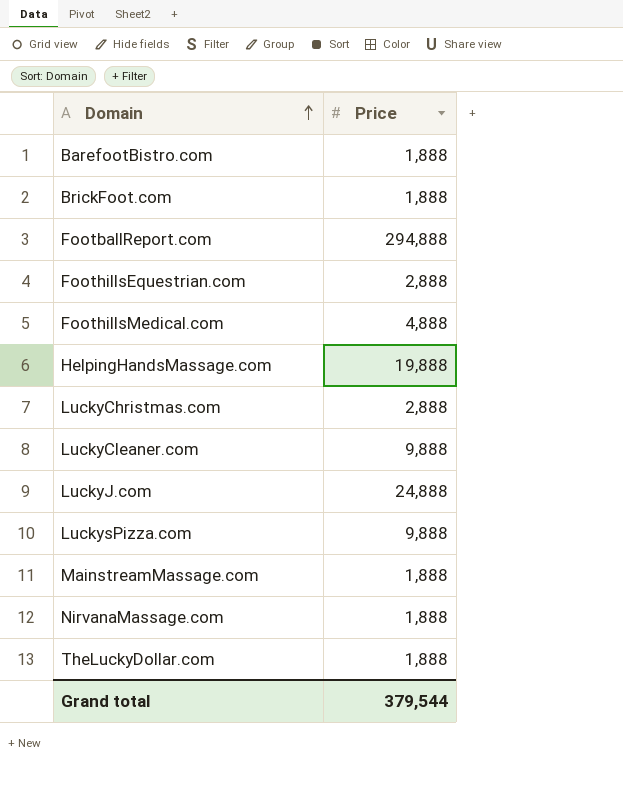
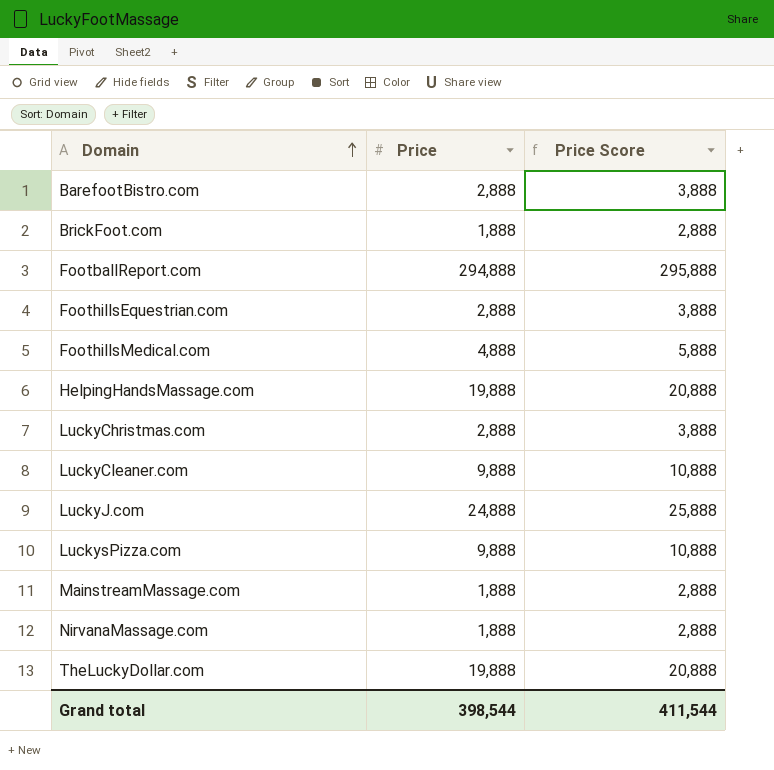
column Price Score | formula: none -> [Price] + 1000
BarefootBistro.com | Price: 1,888 -> 2,888
TheLuckyDollar.com | Price: 1,888 -> 19,888
Grand total | Price: 379,544 -> 398,544

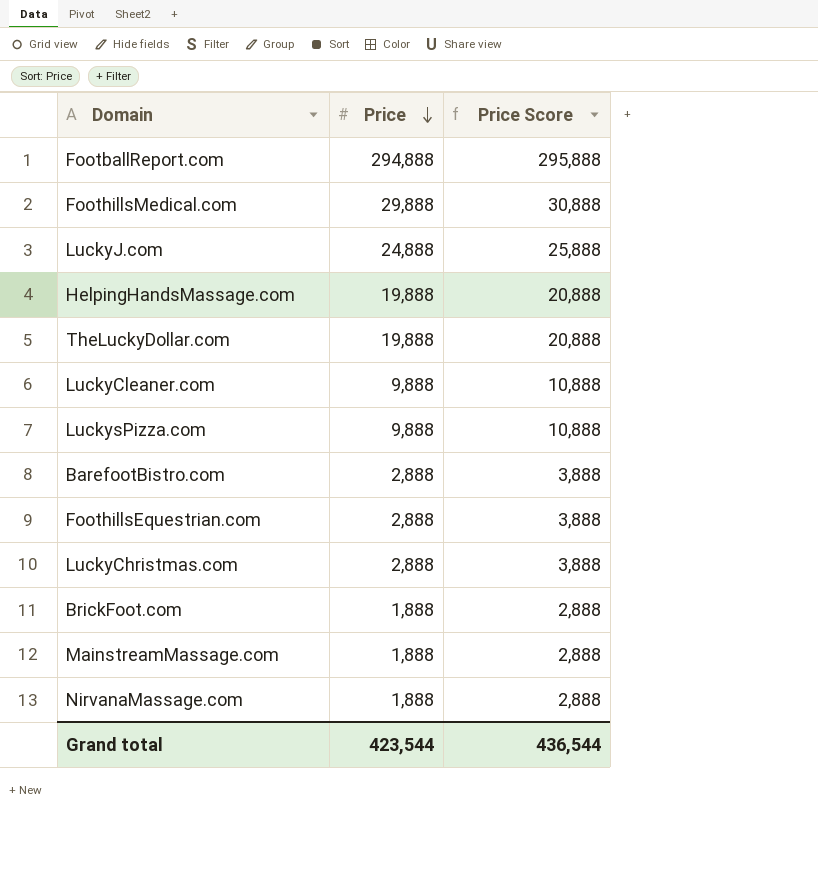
row order: Domain ascending -> Price descending
FoothillsMedical.com | Price: 4,888 -> 29,888
FoothillsMedical.com | Price Score: 5,888 -> 30,888
Grand total | Price: 398,544 -> 423,544
Grand total | Price Score: 411,544 -> 436,544

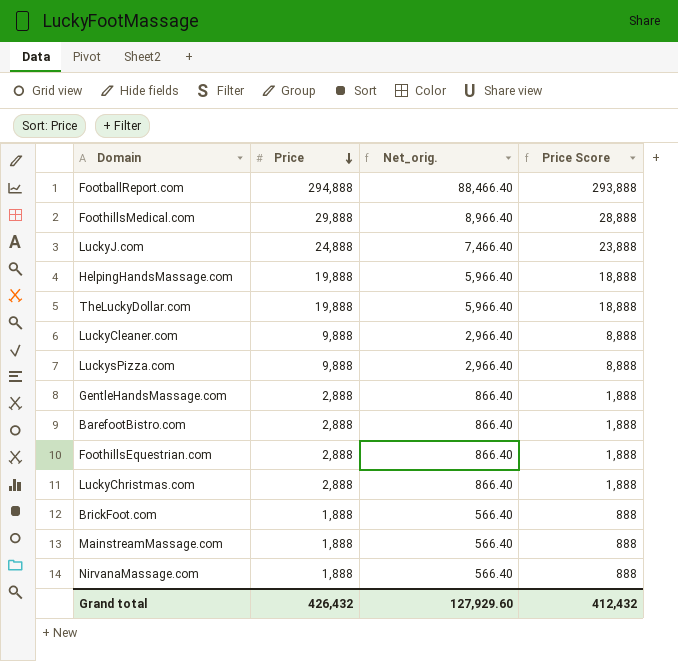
column Net_orig. | formula: none -> [Price] * 0.3
column Price Score | formula: [Price] + 1000 -> [Price] - 1000
row GentleHandsMassage.com: none -> 2,888 | 866.40 | 1,888
Grand total | Price: 423,544 -> 426,432
Grand total | Price Score: 436,544 -> 412,432

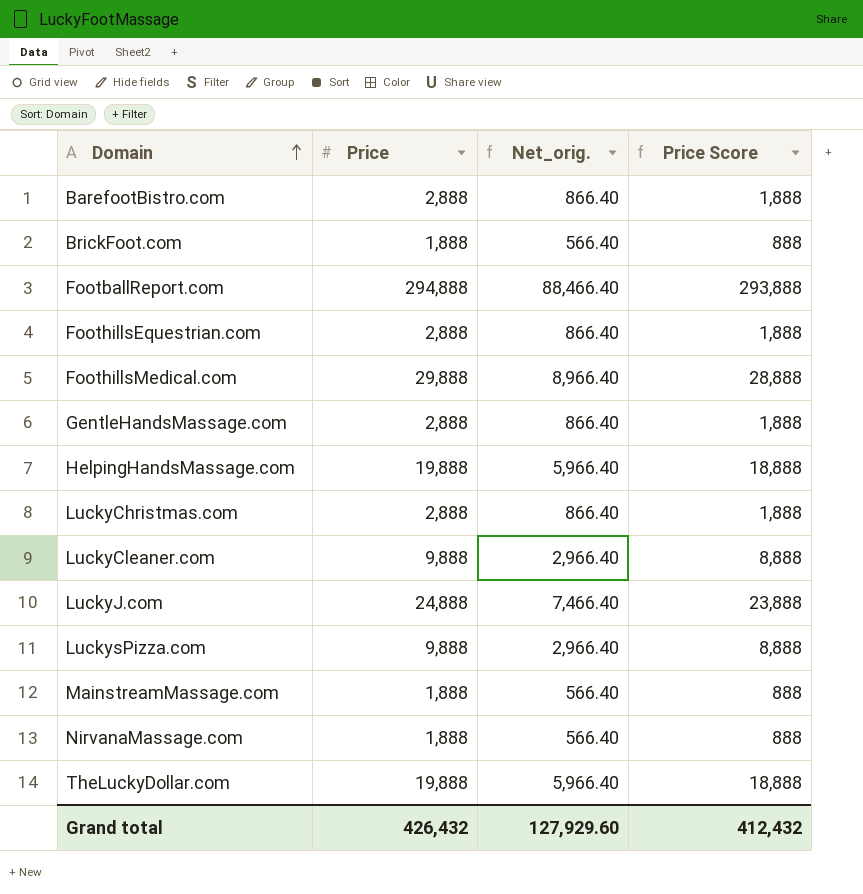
row order: Price descending -> Domain ascending

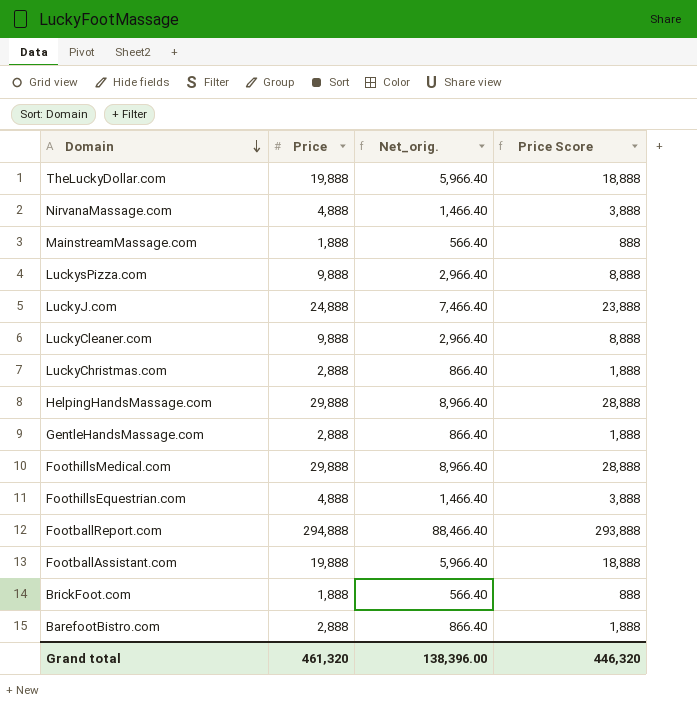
row order: Domain ascending -> Domain descending
NirvanaMassage.com | Price: 1,888 -> 4,888
NirvanaMassage.com | Net_orig.: 566.40 -> 1,466.40
NirvanaMassage.com | Price Score: 888 -> 3,888
HelpingHandsMassage.com | Price: 19,888 -> 29,888
HelpingHandsMassage.com | Net_orig.: 5,966.40 -> 8,966.40
HelpingHandsMassage.com | Price Score: 18,888 -> 28,888
FoothillsEquestrian.com | Price: 2,888 -> 4,888
FoothillsEquestrian.com | Net_orig.: 866.40 -> 1,466.40
FoothillsEquestrian.com | Price Score: 1,888 -> 3,888
row FootballAssistant.com: none -> 19,888 | 5,966.40 | 18,888
Grand total | Price: 426,432 -> 461,320
Grand total | Net_orig.: 127,929.60 -> 138,396.00
Grand total | Price Score: 412,432 -> 446,320

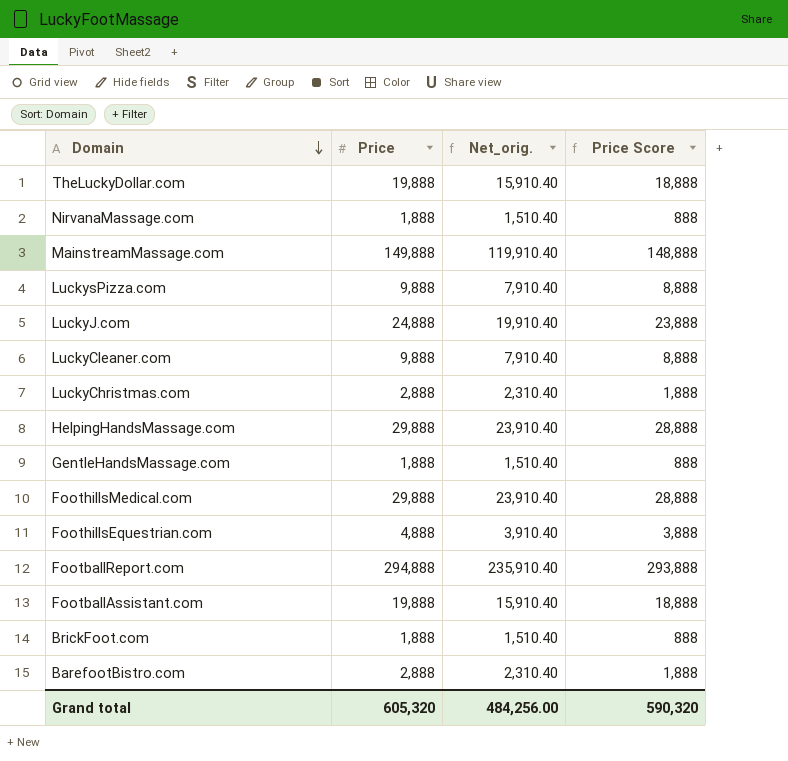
column Net_orig. | formula: [Price] * 0.3 -> [Price] * 0.8
NirvanaMassage.com | Price: 4,888 -> 1,888
NirvanaMassage.com | Price Score: 3,888 -> 888
MainstreamMassage.com | Price: 1,888 -> 149,888
MainstreamMassage.com | Price Score: 888 -> 148,888
GentleHandsMassage.com | Price: 2,888 -> 1,888
GentleHandsMassage.com | Price Score: 1,888 -> 888
Grand total | Price: 461,320 -> 605,320
Grand total | Net_orig.: 138,396.00 -> 484,256.00
Grand total | Price Score: 446,320 -> 590,320

